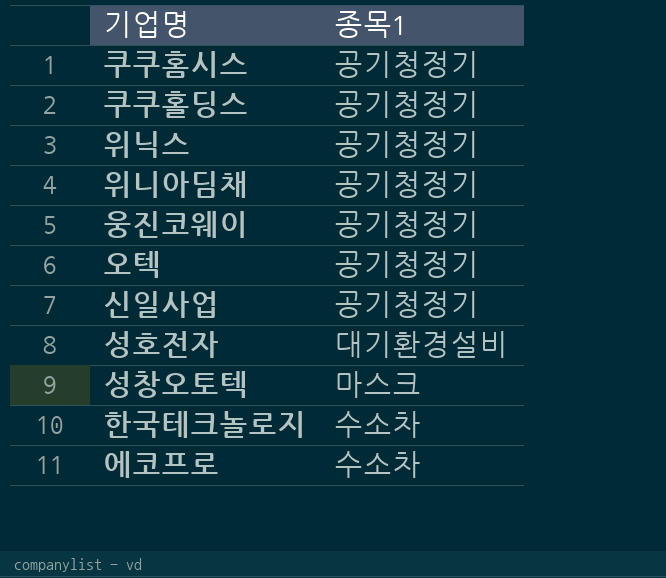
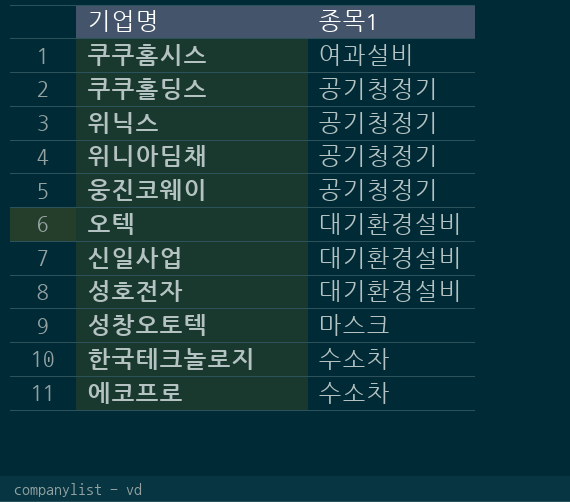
쿠쿠홈시스 | 종목1: 공기청정기 -> 여과설비
오텍 | 종목1: 공기청정기 -> 대기환경설비
신일사업 | 종목1: 공기청정기 -> 대기환경설비

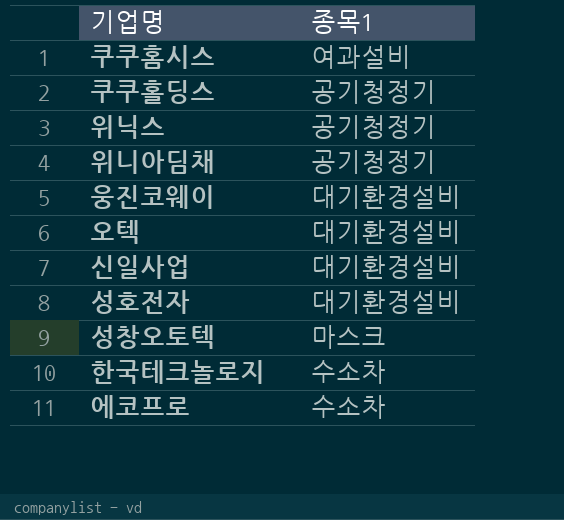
웅진코웨이 | 종목1: 공기청정기 -> 대기환경설비

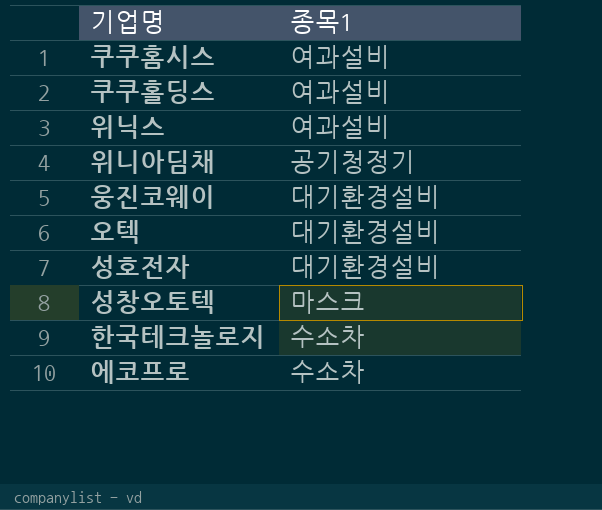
row 신일사업: 대기환경설비 -> none
쿠쿠홀딩스 | 종목1: 공기청정기 -> 여과설비
위닉스 | 종목1: 공기청정기 -> 여과설비

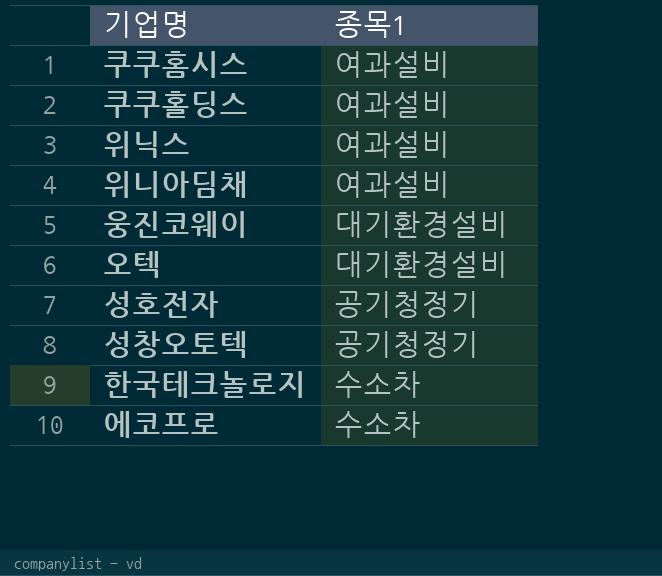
위니아딤채 | 종목1: 공기청정기 -> 여과설비
성호전자 | 종목1: 대기환경설비 -> 공기청정기
성창오토텍 | 종목1: 마스크 -> 공기청정기

